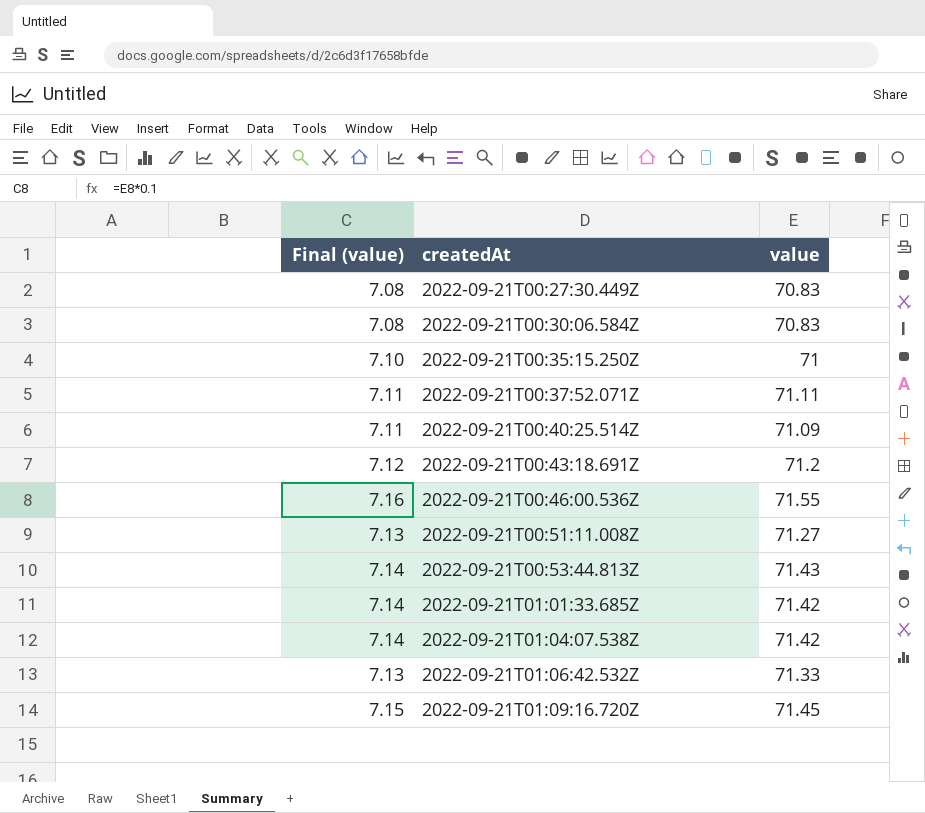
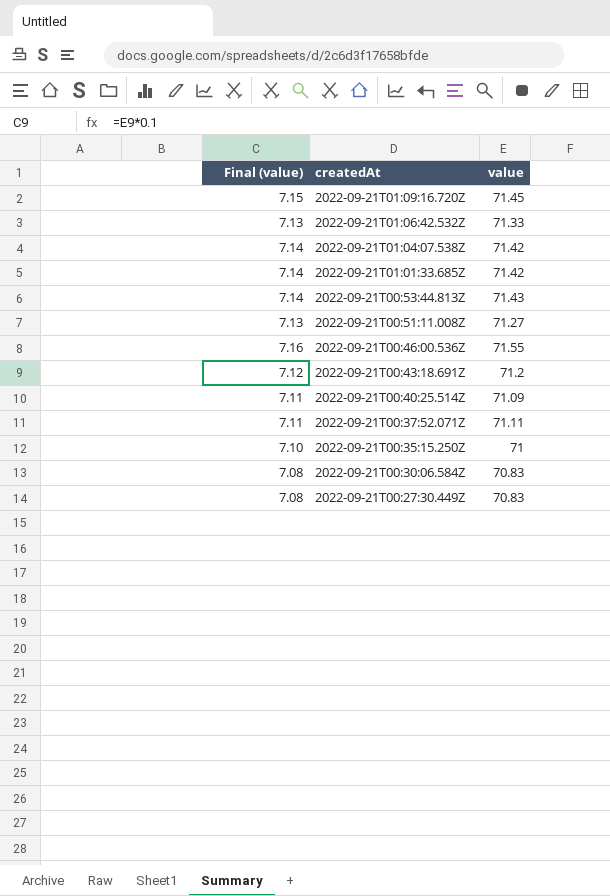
row order: createdAt ascending -> createdAt descending

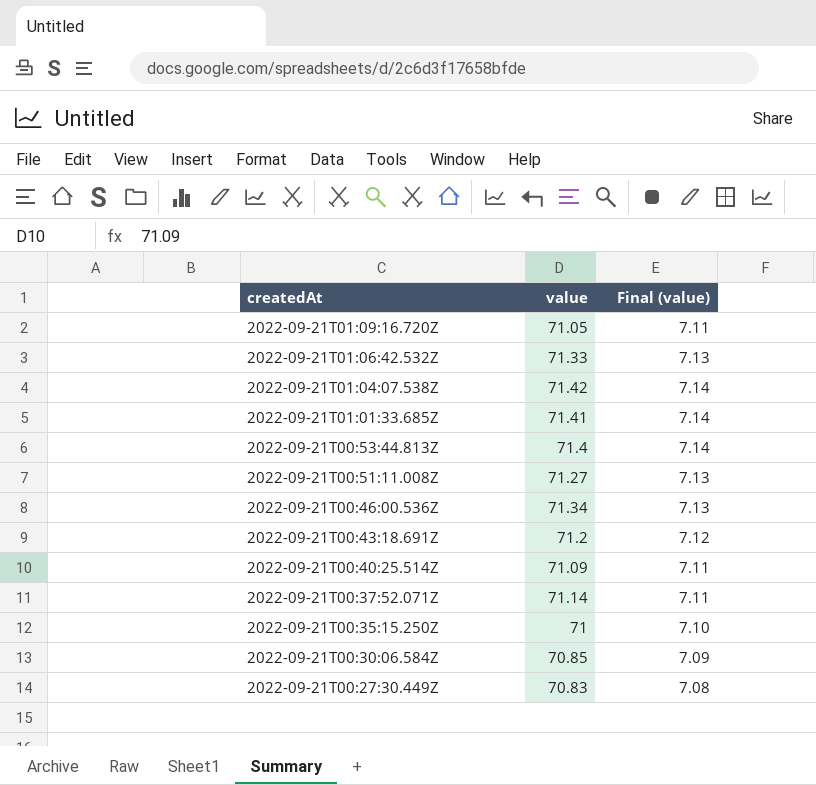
column Final (value) | position: 1 -> 3
2022-09-21T01:09:16.720Z | value: 71.45 -> 71.05
2022-09-21T01:09:16.720Z | Final (value): 7.15 -> 7.11
2022-09-21T01:01:33.685Z | value: 71.42 -> 71.41
2022-09-21T00:53:44.813Z | value: 71.43 -> 71.4
2022-09-21T00:46:00.536Z | value: 71.55 -> 71.34
2022-09-21T00:46:00.536Z | Final (value): 7.16 -> 7.13
2022-09-21T00:37:52.071Z | value: 71.11 -> 71.14
2022-09-21T00:30:06.584Z | value: 70.83 -> 70.85
2022-09-21T00:30:06.584Z | Final (value): 7.08 -> 7.09

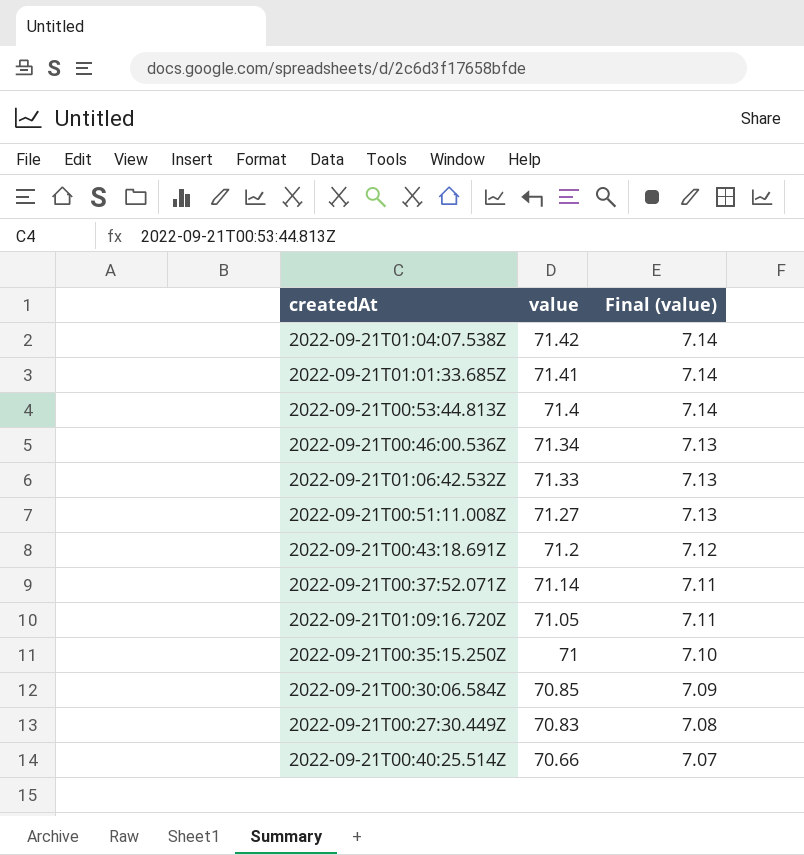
row order: createdAt descending -> value descending
2022-09-21T00:40:25.514Z | value: 71.09 -> 70.66
2022-09-21T00:40:25.514Z | Final (value): 7.11 -> 7.07

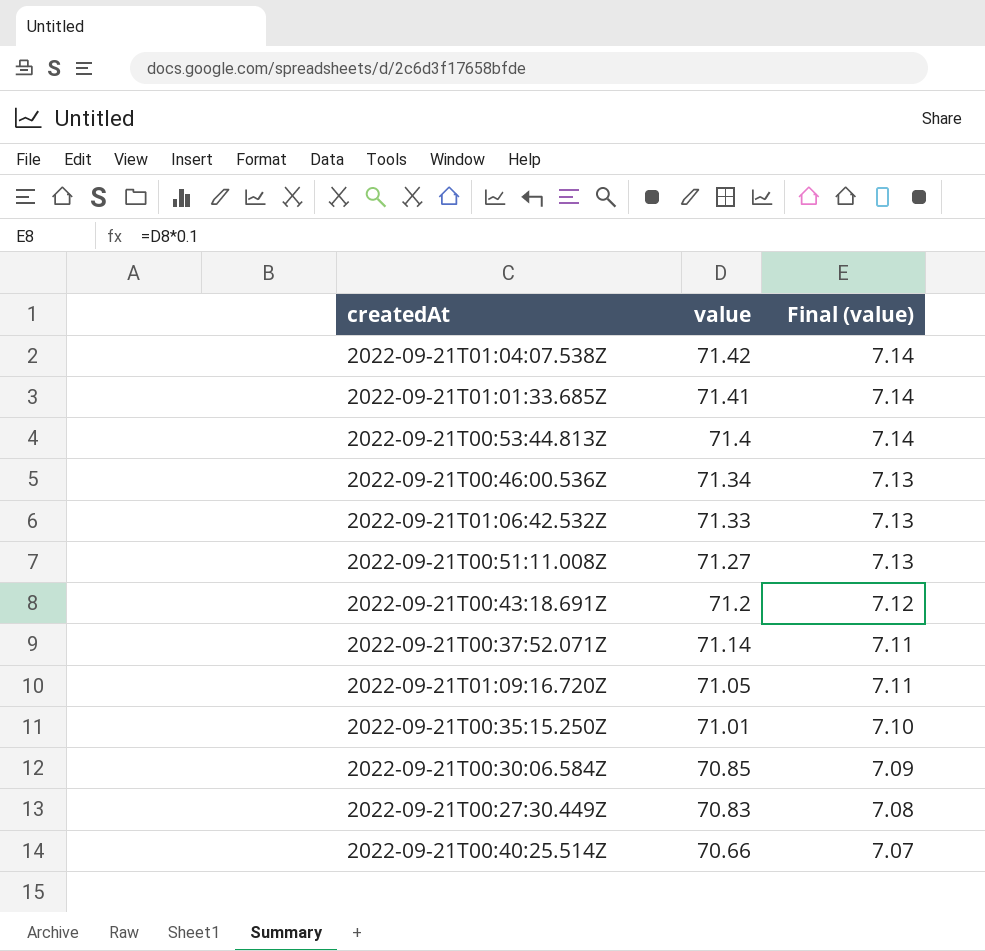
2022-09-21T00:35:15.250Z | value: 71 -> 71.01

